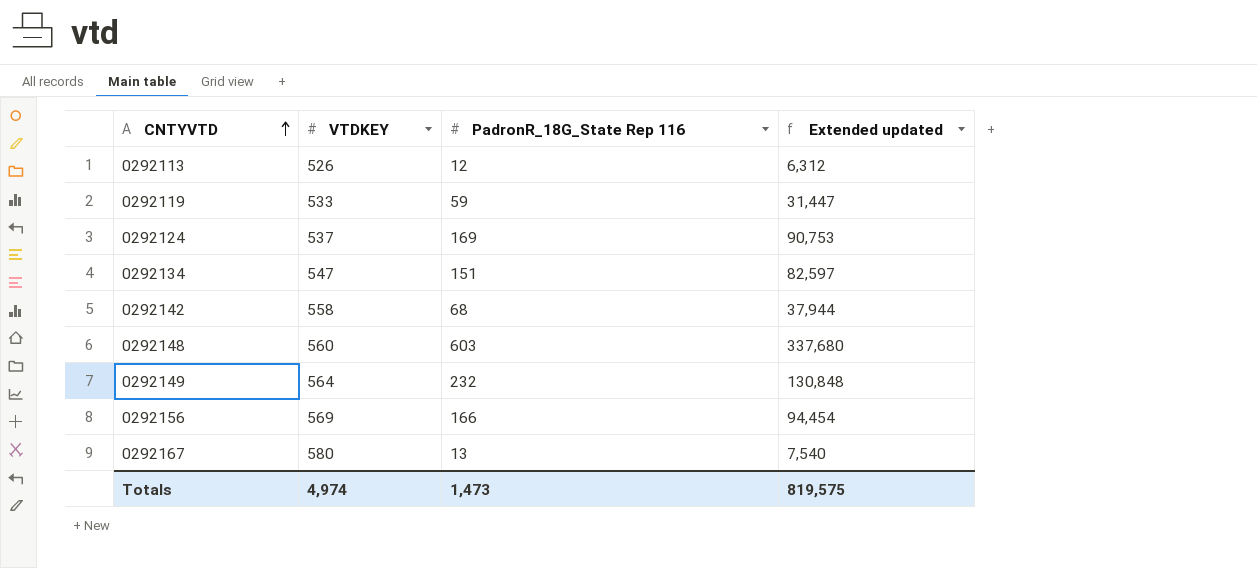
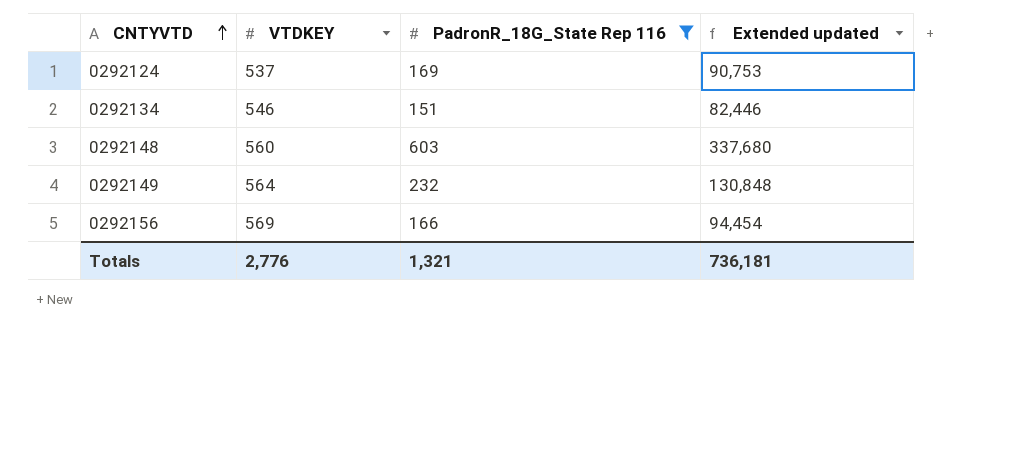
filter: none -> PadronR_18G_State Rep 116 >= 151
0292134 | VTDKEY: 547 -> 546
0292134 | Extended updated: 82,597 -> 82,446
Totals | VTDKEY: 4,974 -> 2,776
Totals | PadronR_18G_State Rep 116: 1,473 -> 1,321
Totals | Extended updated: 819,575 -> 736,181

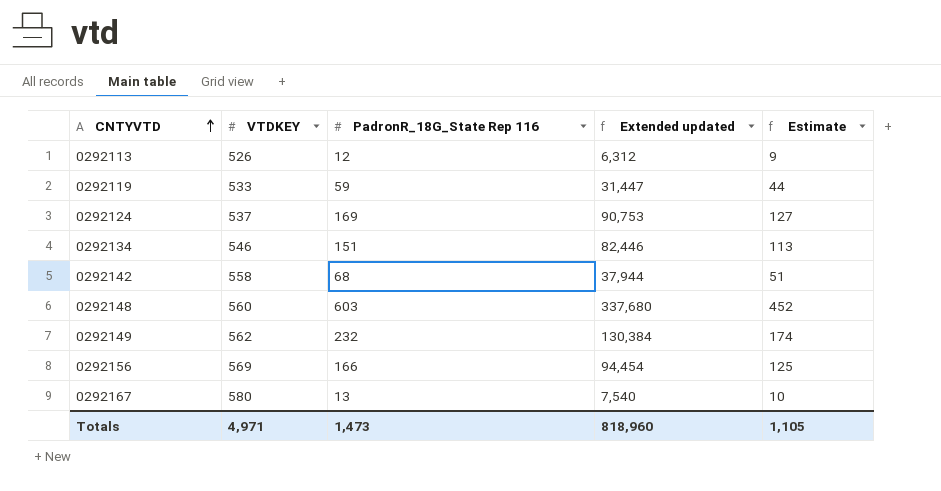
filter: PadronR_18G_State Rep 116 >= 151 -> none
column Estimate | formula: none -> [PadronR_18G_State Rep 116] * 0.75
0292149 | VTDKEY: 564 -> 562
0292149 | Extended updated: 130,848 -> 130,384
Totals | VTDKEY: 2,776 -> 4,971
Totals | PadronR_18G_State Rep 116: 1,321 -> 1,473
Totals | Extended updated: 736,181 -> 818,960

